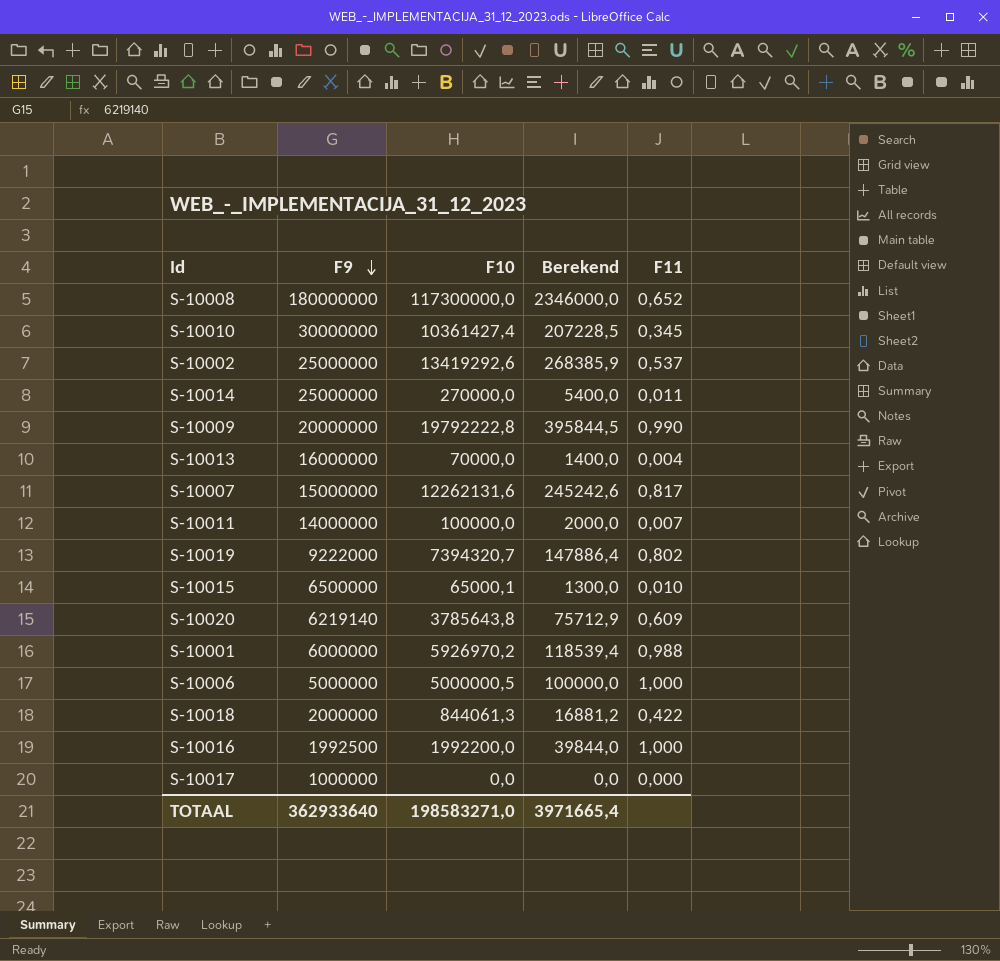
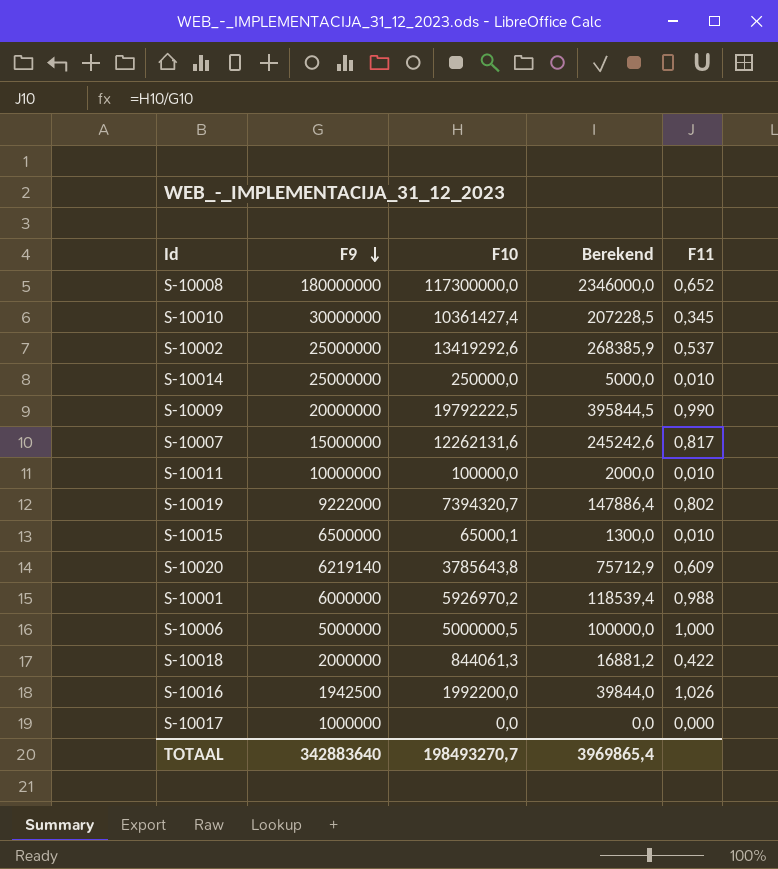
row S-10013: 16000000 | 70000,0 | 1400,0 | 0,004 -> none
S-10014 | F10: 270000,0 -> 250000,0
S-10014 | Berekend: 5400,0 -> 5000,0
S-10014 | F11: 0,011 -> 0,010
S-10009 | F10: 19792222,8 -> 19792222,5
S-10011 | F9: 14000000 -> 10000000
S-10011 | F11: 0,007 -> 0,010
S-10016 | F9: 1992500 -> 1942500
S-10016 | F11: 1,000 -> 1,026
TOTAAL | F9: 362933640 -> 342883640
TOTAAL | F10: 198583271,0 -> 198493270,7
TOTAAL | Berekend: 3971665,4 -> 3969865,4

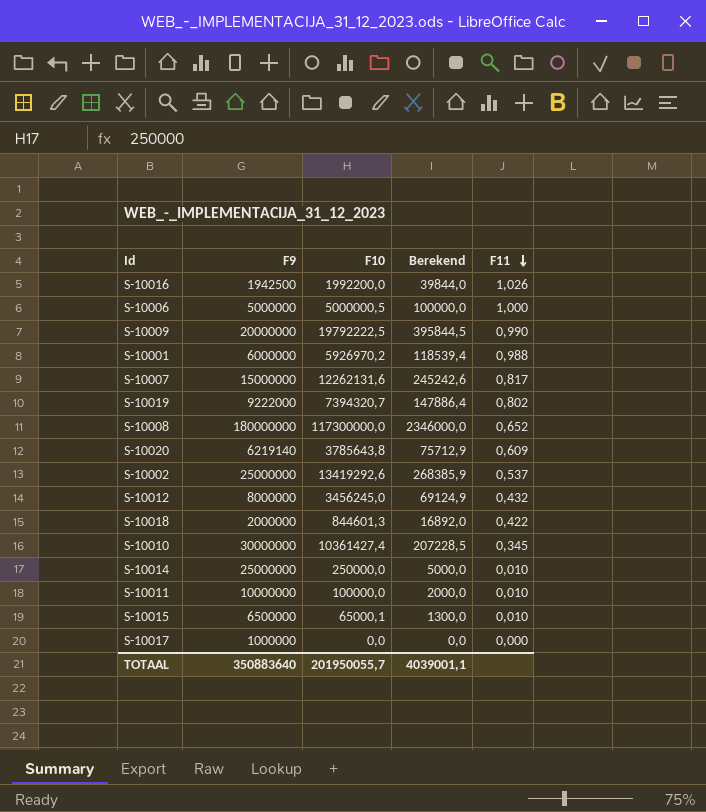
row order: F9 descending -> F11 descending
row S-10012: none -> 8000000 | 3456245,0 | 69124,9 | 0,432
S-10018 | F10: 844061,3 -> 844601,3
S-10018 | Berekend: 16881,2 -> 16892,0
TOTAAL | F9: 342883640 -> 350883640
TOTAAL | F10: 198493270,7 -> 201950055,7
TOTAAL | Berekend: 3969865,4 -> 4039001,1

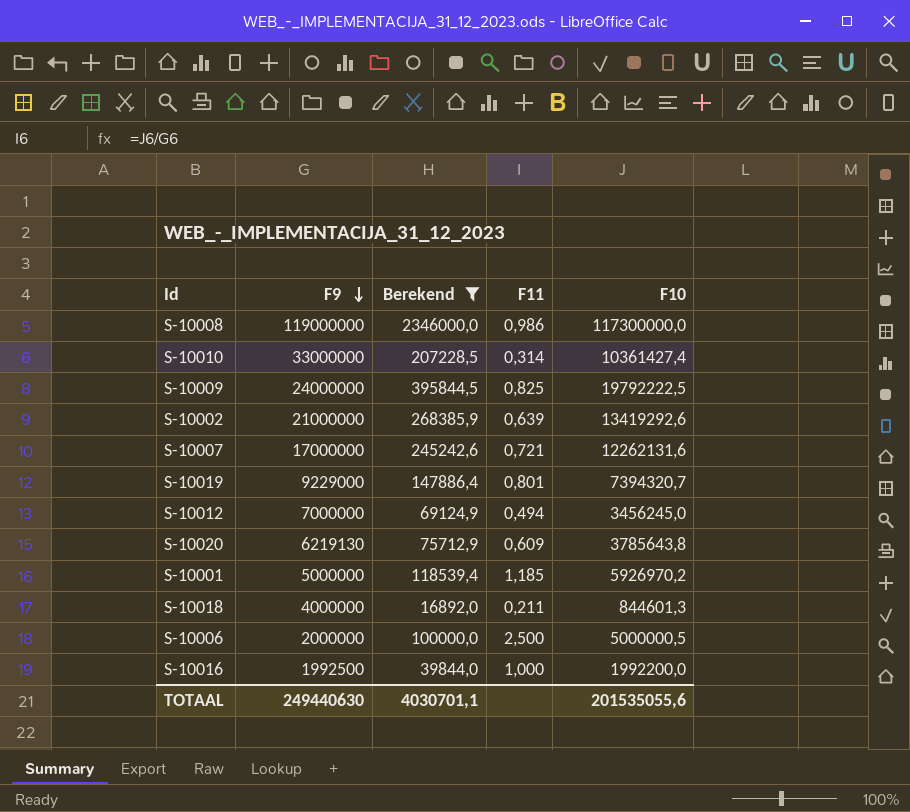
filter: none -> Berekend >= 16892,0
row order: F11 descending -> F9 descending
column F10 | position: 3 -> 5
S-10008 | F9: 180000000 -> 119000000
S-10008 | F11: 0,652 -> 0,986
S-10010 | F9: 30000000 -> 33000000
S-10010 | F11: 0,345 -> 0,314
S-10009 | F9: 20000000 -> 24000000
S-10009 | F11: 0,990 -> 0,825
S-10002 | F9: 25000000 -> 21000000
S-10002 | F11: 0,537 -> 0,639
S-10007 | F9: 15000000 -> 17000000
S-10007 | F11: 0,817 -> 0,721
S-10019 | F9: 9222000 -> 9229000
S-10019 | F11: 0,802 -> 0,801
S-10012 | F9: 8000000 -> 7000000
S-10012 | F11: 0,432 -> 0,494
S-10020 | F9: 6219140 -> 6219130
S-10001 | F9: 6000000 -> 5000000
S-10001 | F11: 0,988 -> 1,185
S-10018 | F9: 2000000 -> 4000000
S-10018 | F11: 0,422 -> 0,211
S-10006 | F9: 5000000 -> 2000000
S-10006 | F11: 1,000 -> 2,500
S-10016 | F9: 1942500 -> 1992500
S-10016 | F11: 1,026 -> 1,000
TOTAAL | F9: 350883640 -> 249440630
TOTAAL | Berekend: 4039001,1 -> 4030701,1
TOTAAL | F10: 201950055,7 -> 201535055,6

